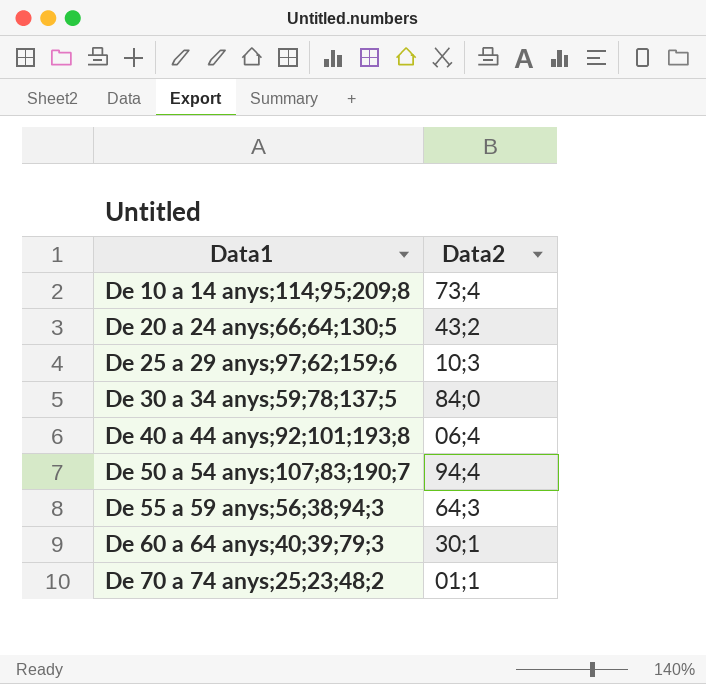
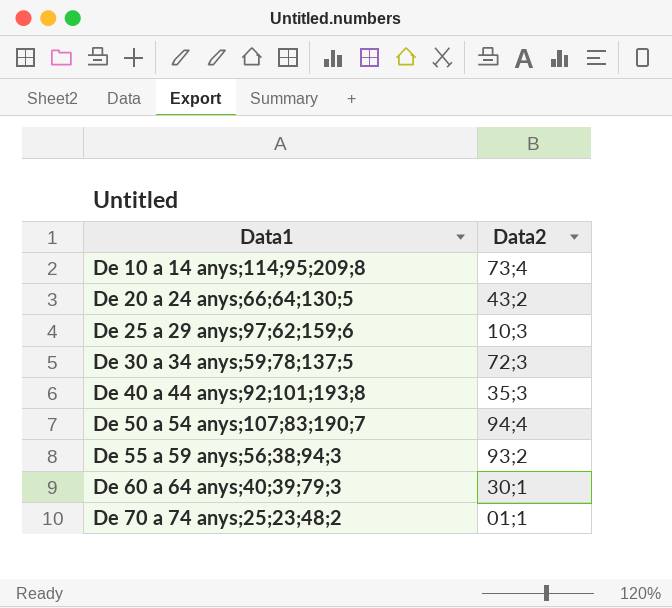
De 30 a 34 anys;59;78;137;5 | Data2: 84;0 -> 72;3
De 40 a 44 anys;92;101;193;8 | Data2: 06;4 -> 35;3
De 55 a 59 anys;56;38;94;3 | Data2: 64;3 -> 93;2

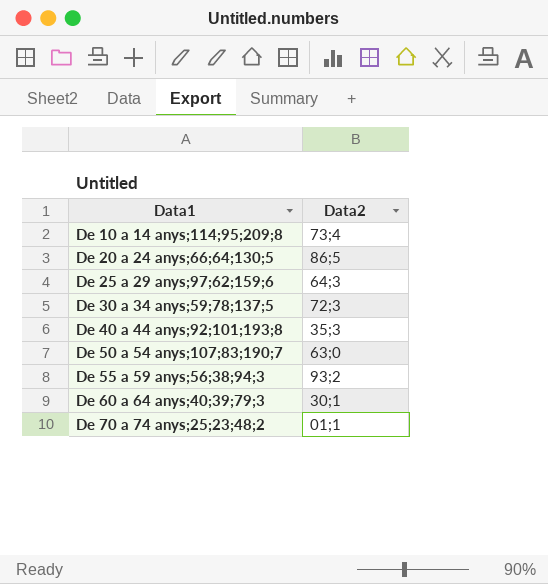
De 20 a 24 anys;66;64;130;5 | Data2: 43;2 -> 86;5
De 25 a 29 anys;97;62;159;6 | Data2: 10;3 -> 64;3
De 50 a 54 anys;107;83;190;7 | Data2: 94;4 -> 63;0

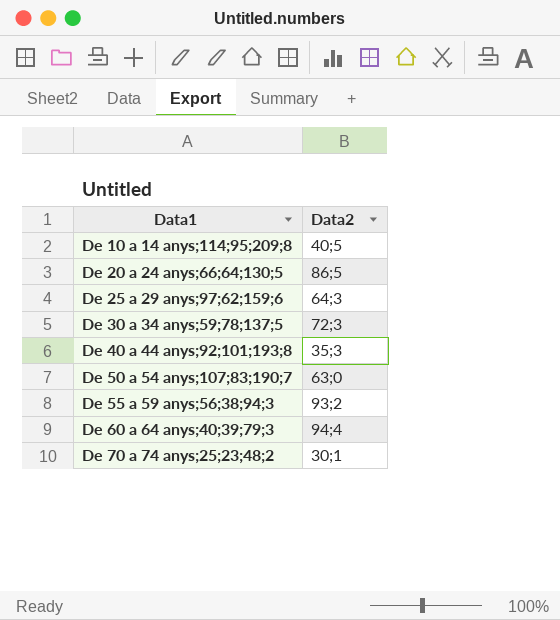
De 10 a 14 anys;114;95;209;8 | Data2: 73;4 -> 40;5
De 60 a 64 anys;40;39;79;3 | Data2: 30;1 -> 94;4
De 70 a 74 anys;25;23;48;2 | Data2: 01;1 -> 30;1

